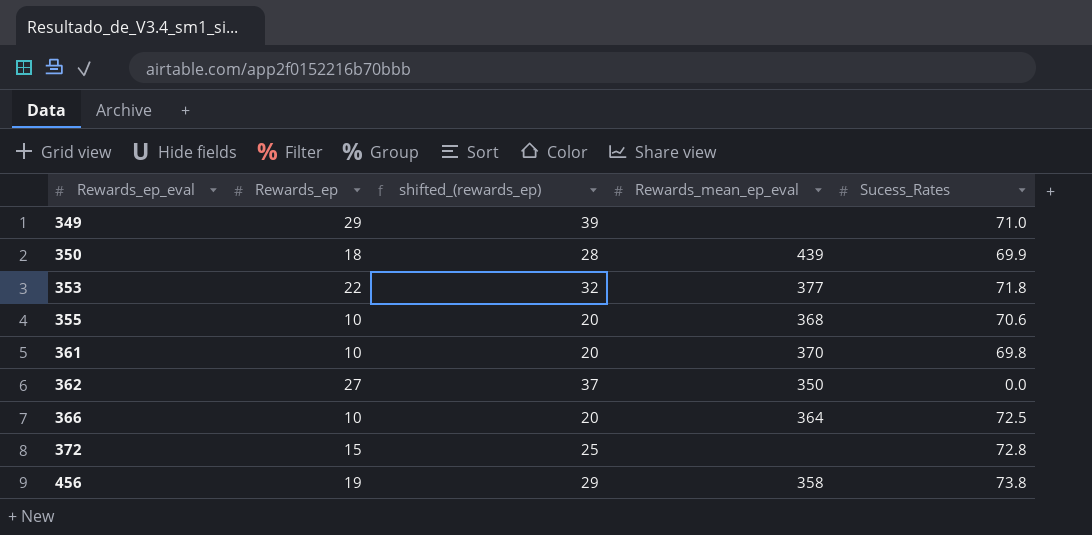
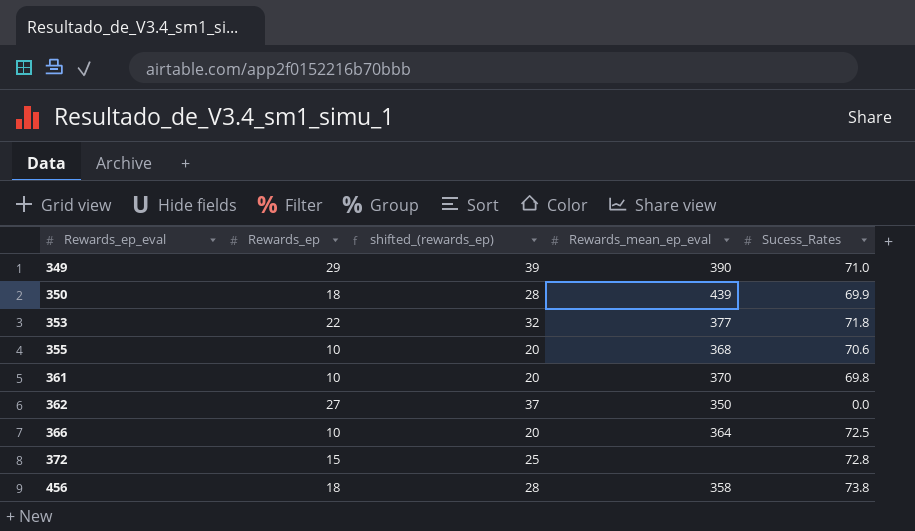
349 | Rewards_mean_ep_eval: none -> 390
456 | Rewards_ep: 19 -> 18
456 | shifted_(rewards_ep): 29 -> 28

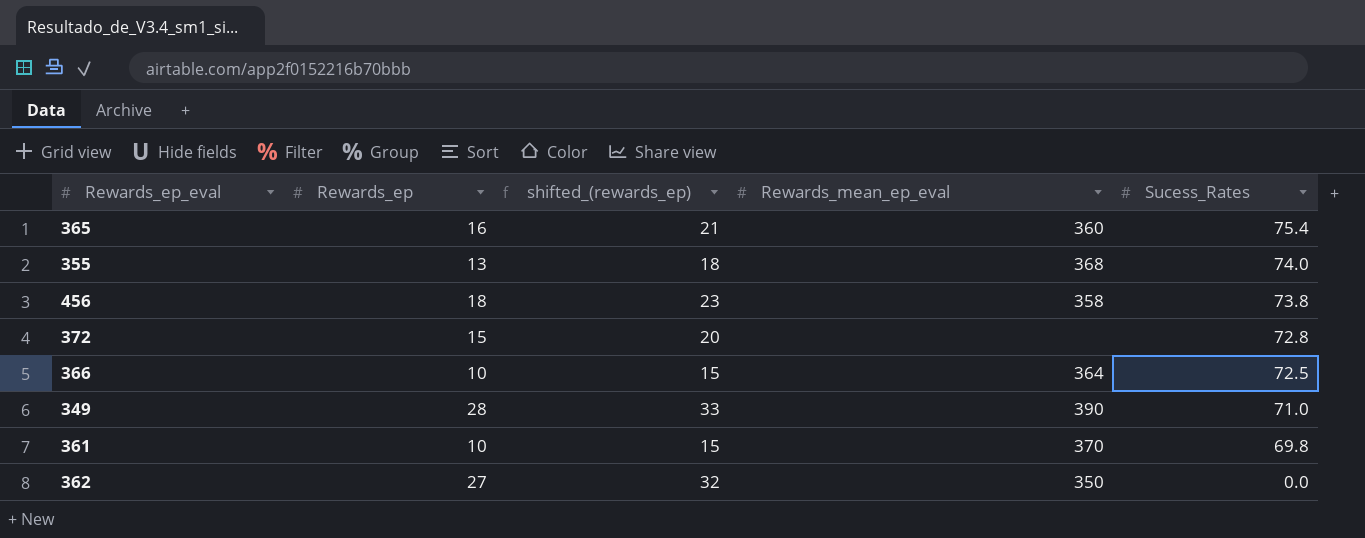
row order: Rewards_ep_eval ascending -> Sucess_Rates descending
column shifted_(rewards_ep) | formula: [Rewards_ep] + 10 -> [Rewards_ep] + 5
row 350: 18 | 28 | 439 | 69.9 -> none
row 353: 22 | 32 | 377 | 71.8 -> none
row 365: none -> 16 | 21 | 360 | 75.4
355 | Rewards_ep: 10 -> 13
355 | Sucess_Rates: 70.6 -> 74.0
349 | Rewards_ep: 29 -> 28

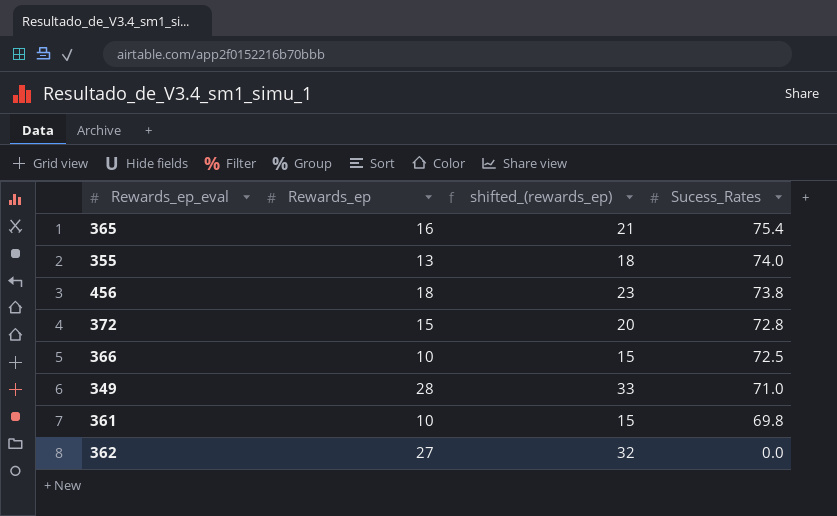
column Rewards_mean_ep_eval | position: 4 -> none

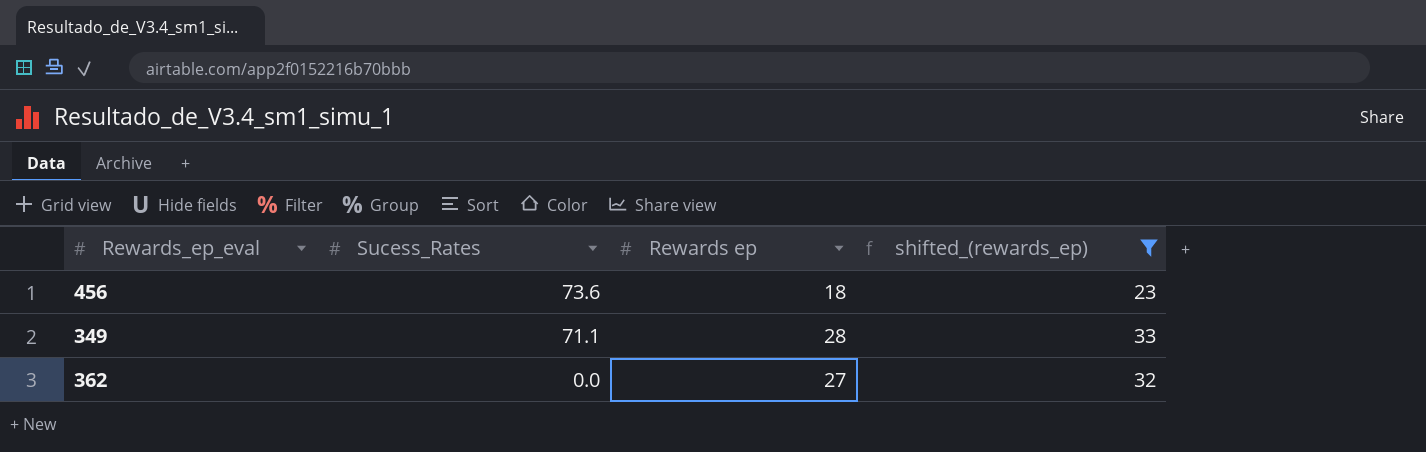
filter: none -> shifted_(rewards_ep) >= 23
column Sucess_Rates | position: 4 -> 2
column name: Rewards_ep -> Rewards ep
456 | Sucess_Rates: 73.8 -> 73.6
349 | Sucess_Rates: 71.0 -> 71.1

